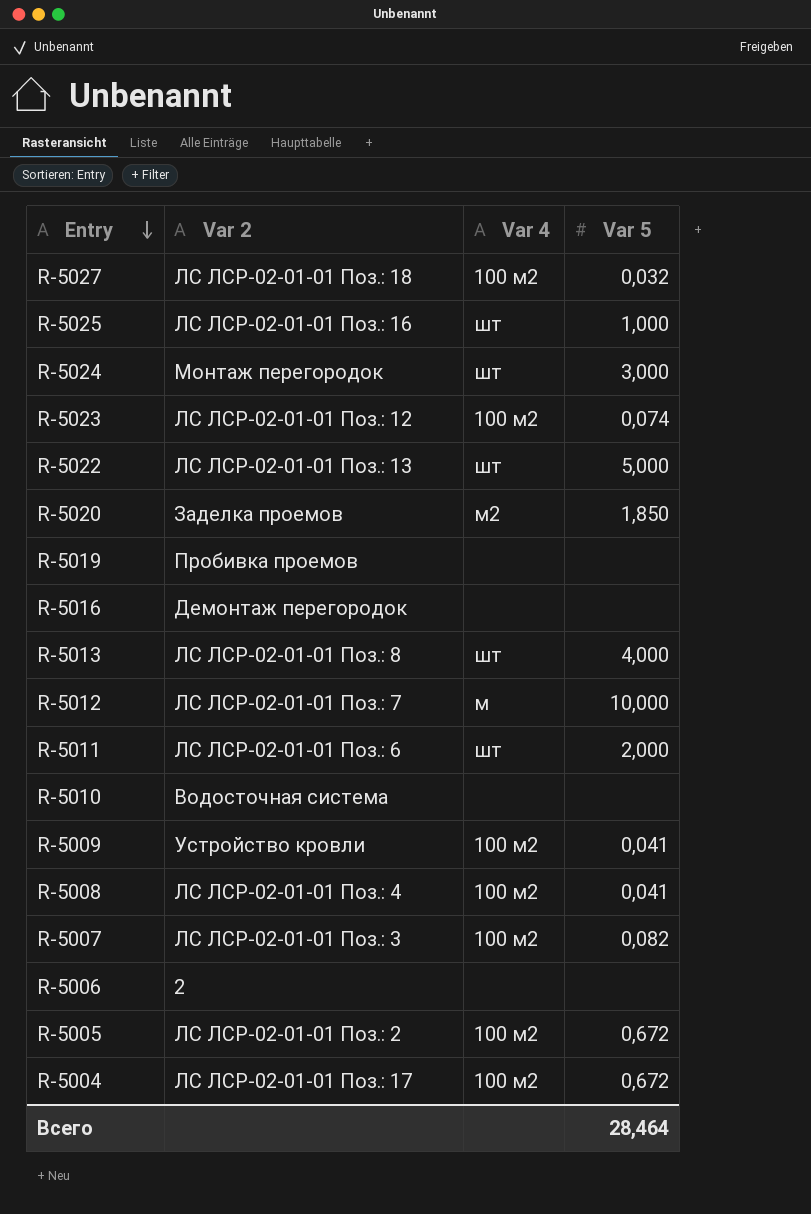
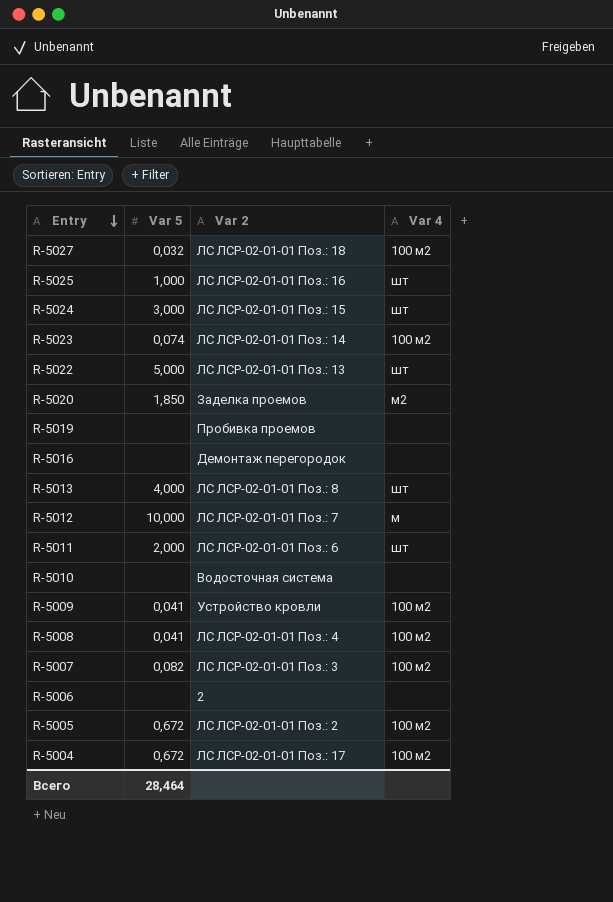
column Var 5 | position: 4 -> 2
R-5024 | Var 2: Монтаж перегородок -> ЛС ЛСР-02-01-01 Поз.: 15
R-5023 | Var 2: ЛС ЛСР-02-01-01 Поз.: 12 -> ЛС ЛСР-02-01-01 Поз.: 14

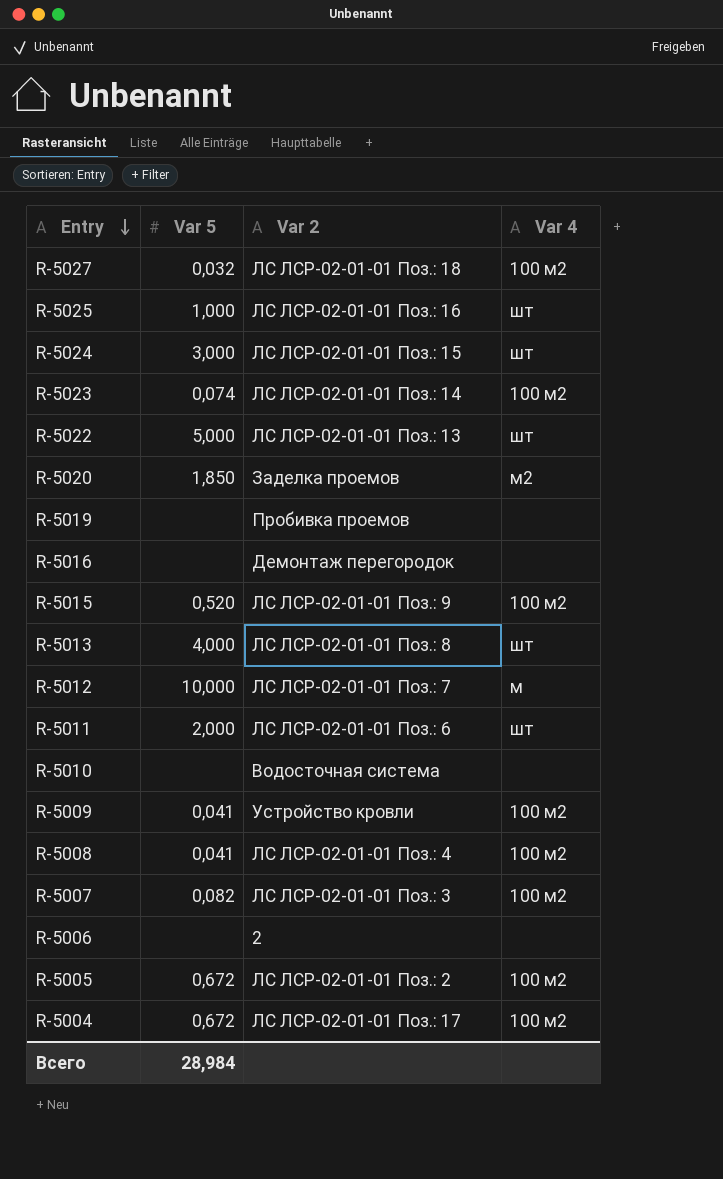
row R-5015: none -> 0,520 | ЛС ЛСР-02-01-01 Поз.: 9 | 100 м2
Всего | Var 5: 28,464 -> 28,984

